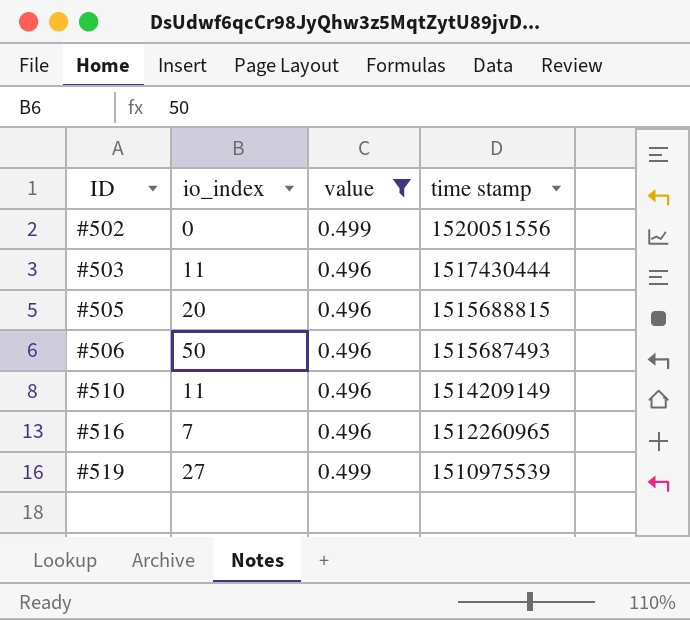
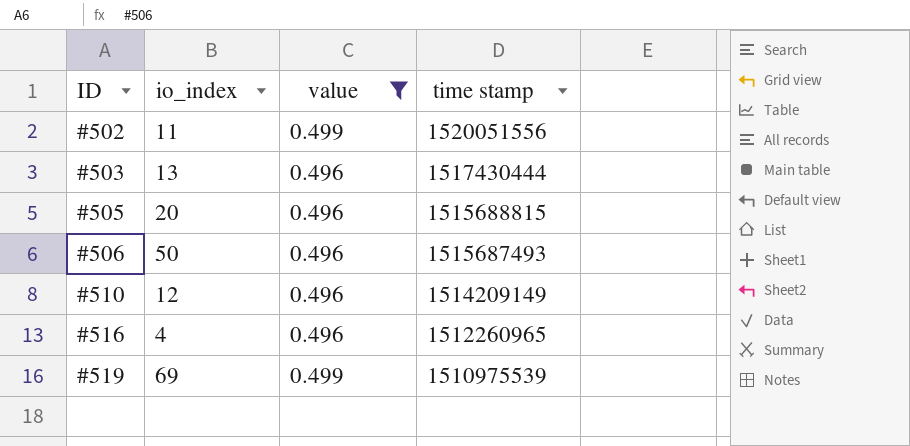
#502 | io_index: 0 -> 11
#503 | io_index: 11 -> 13
#510 | io_index: 11 -> 12
#516 | io_index: 7 -> 4
#519 | io_index: 27 -> 69

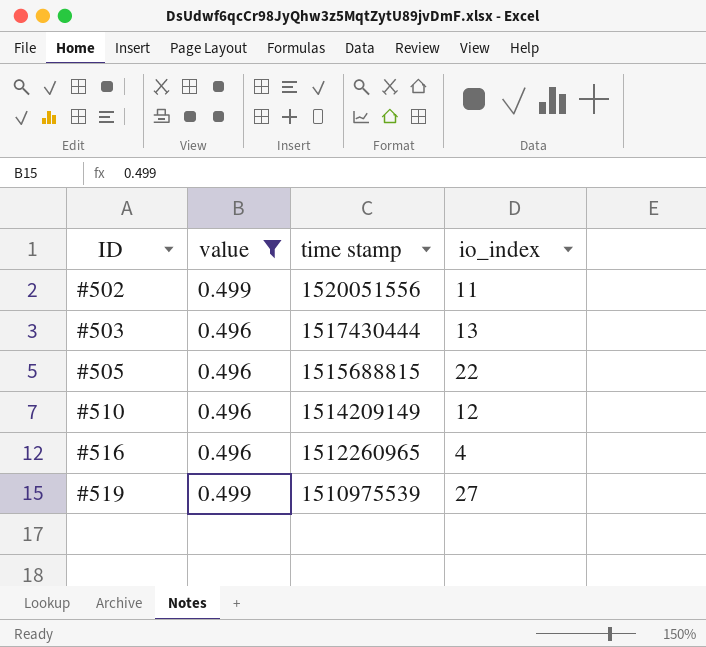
column io_index | position: 2 -> 4
row #506: 50 | 0.496 | 1515687493 -> none
#505 | io_index: 20 -> 22
#519 | io_index: 69 -> 27

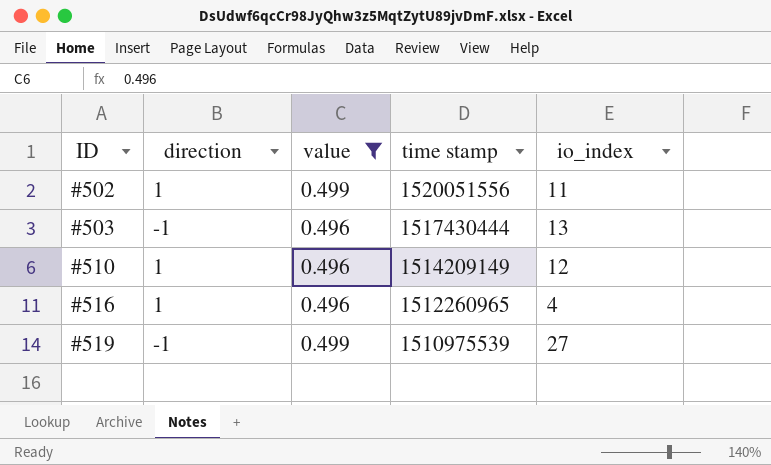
column direction | position: none -> 2
row #505: 0.496 | 1515688815 | 22 -> none

